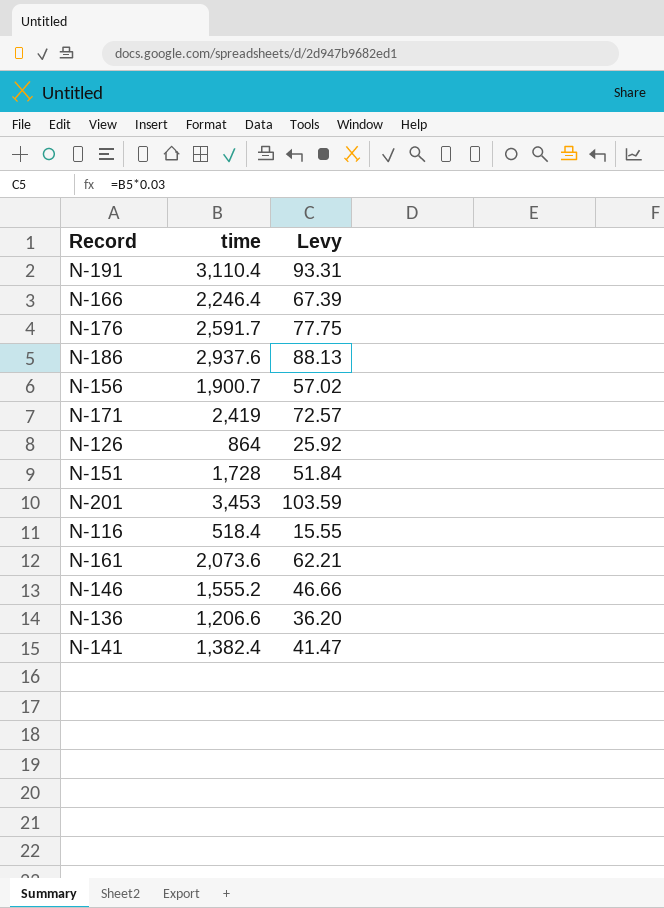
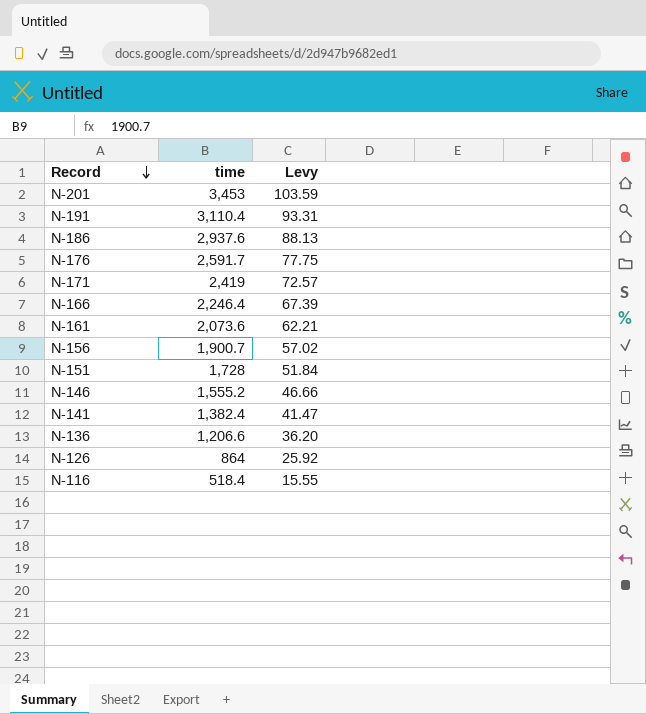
row order: none -> Record descending

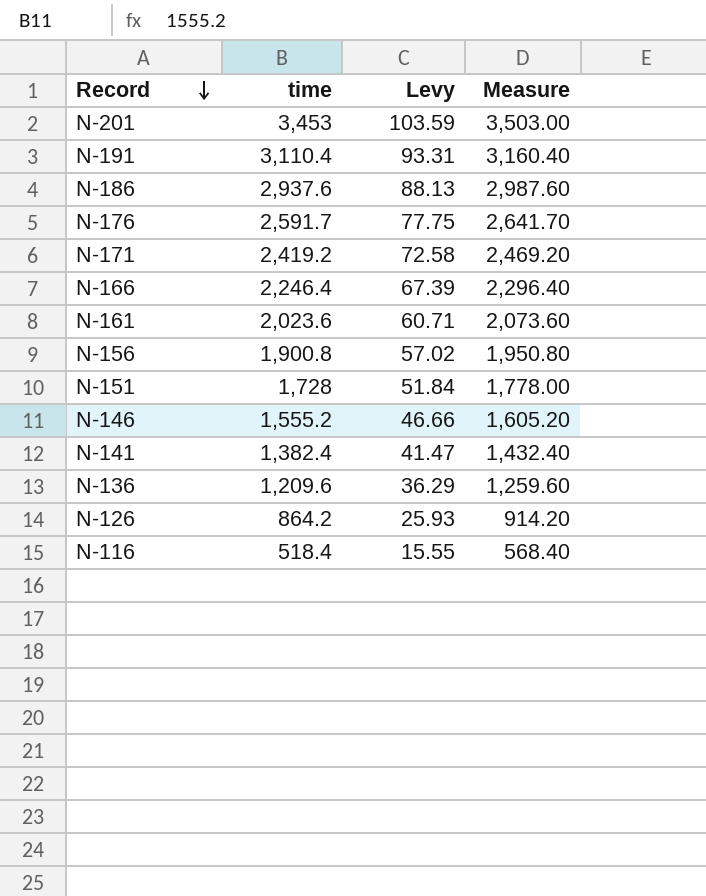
column Measure | formula: none -> [time] + 50
N-171 | time: 2,419 -> 2,419.2
N-171 | Levy: 72.57 -> 72.58
N-161 | time: 2,073.6 -> 2,023.6
N-161 | Levy: 62.21 -> 60.71
N-156 | time: 1,900.7 -> 1,900.8
N-136 | time: 1,206.6 -> 1,209.6
N-136 | Levy: 36.20 -> 36.29
N-126 | time: 864 -> 864.2
N-126 | Levy: 25.92 -> 25.93

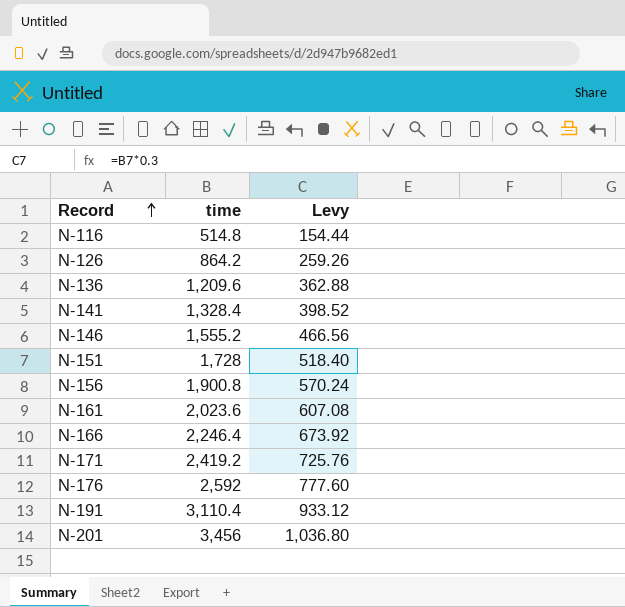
row order: Record descending -> Record ascending
column Measure | formula: [time] + 50 -> none
column Levy | formula: [time] * 0.03 -> [time] * 0.3
row N-186: 2,937.6 | 88.13 | 2,987.60 -> none
N-116 | time: 518.4 -> 514.8
N-141 | time: 1,382.4 -> 1,328.4
N-176 | time: 2,591.7 -> 2,592
N-201 | time: 3,453 -> 3,456

